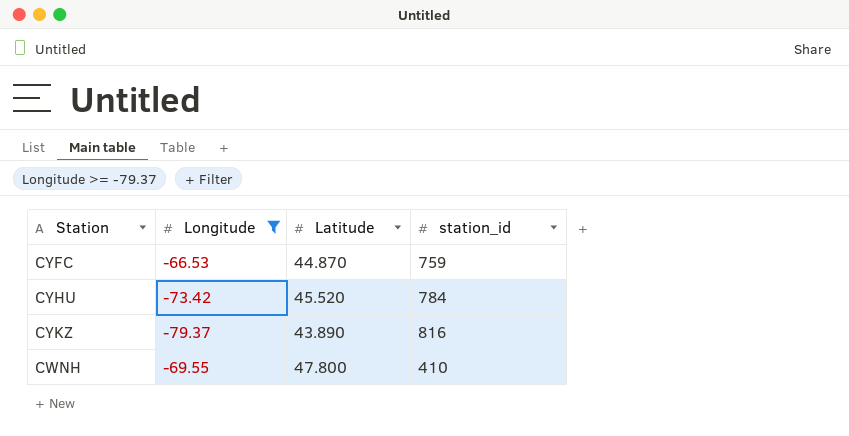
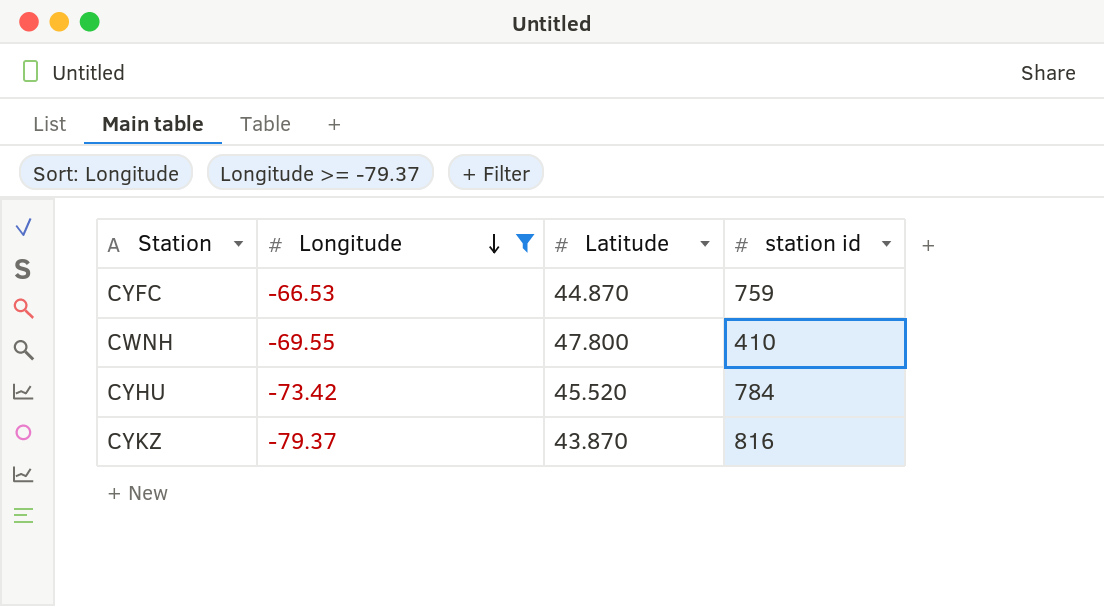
row order: none -> Longitude descending
column name: station_id -> station id
CYKZ | Latitude: 43.890 -> 43.870

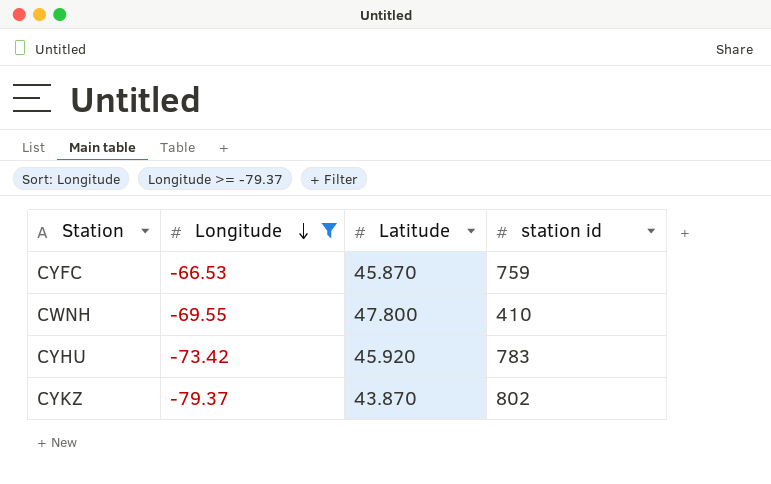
CYFC | Latitude: 44.870 -> 45.870
CYHU | Latitude: 45.520 -> 45.920
CYHU | station id: 784 -> 783
CYKZ | station id: 816 -> 802

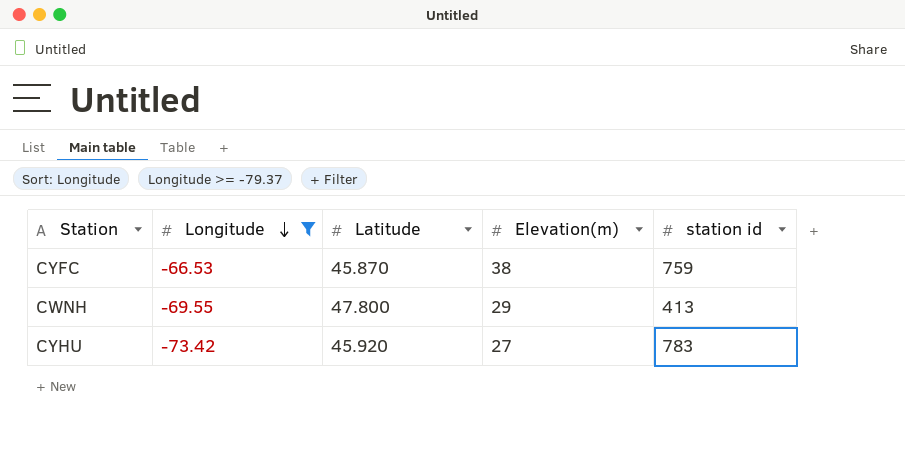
column Elevation(m) | position: none -> 4
row CYKZ: -79.37 | 43.870 | 802 -> none
CWNH | station id: 410 -> 413

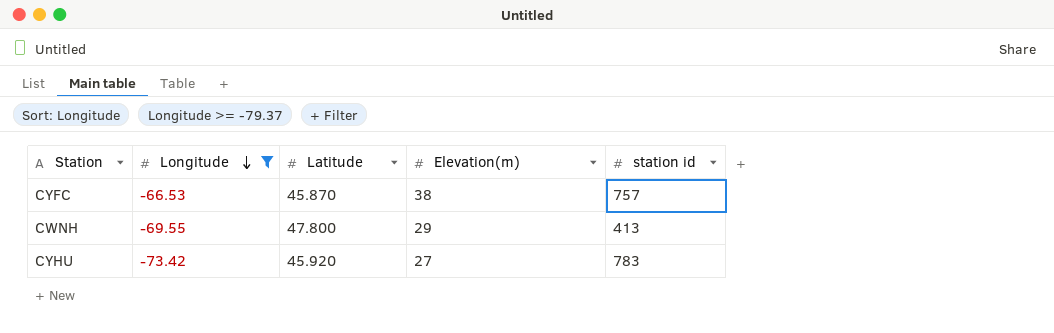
CYFC | station id: 759 -> 757

